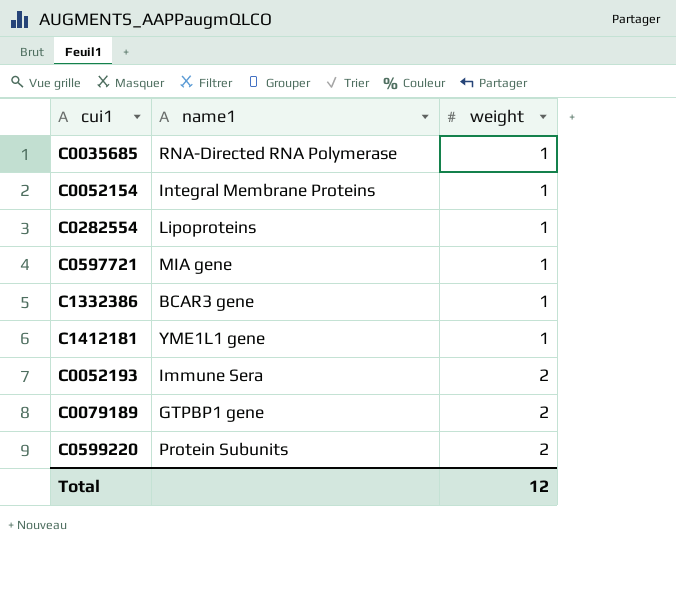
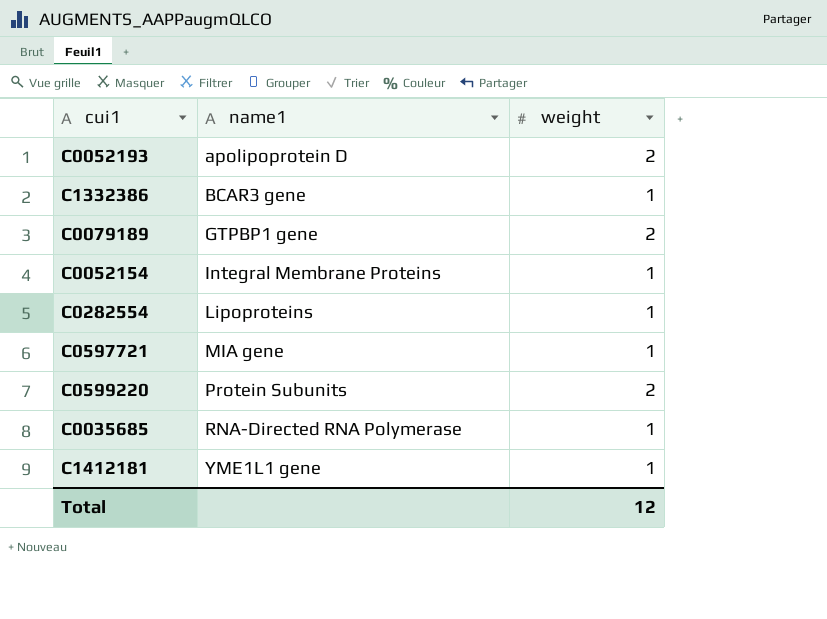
row order: weight ascending -> name1 ascending
C0052193 | name1: Immune Sera -> apolipoprotein D

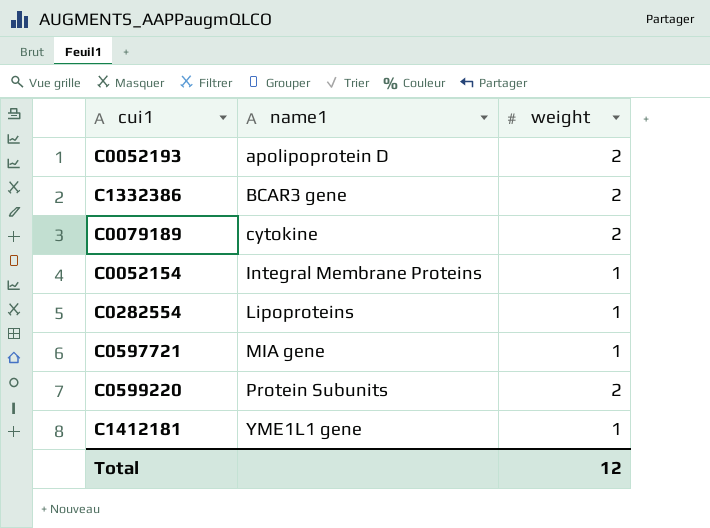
row C0035685: RNA-Directed RNA Polymerase | 1 -> none
C1332386 | weight: 1 -> 2
C0079189 | name1: GTPBP1 gene -> cytokine

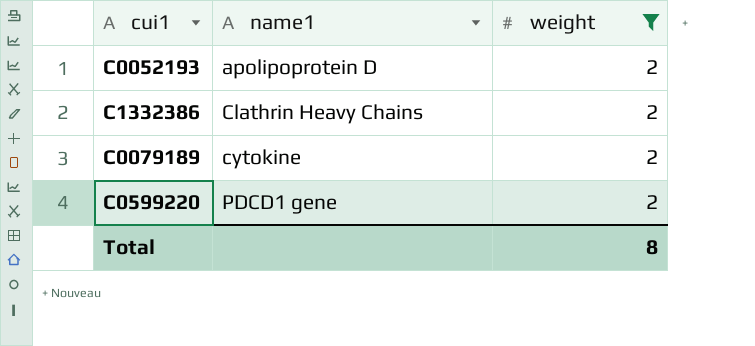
filter: none -> weight = 2
C1332386 | name1: BCAR3 gene -> Clathrin Heavy Chains
C0599220 | name1: Protein Subunits -> PDCD1 gene
Total | weight: 12 -> 8

